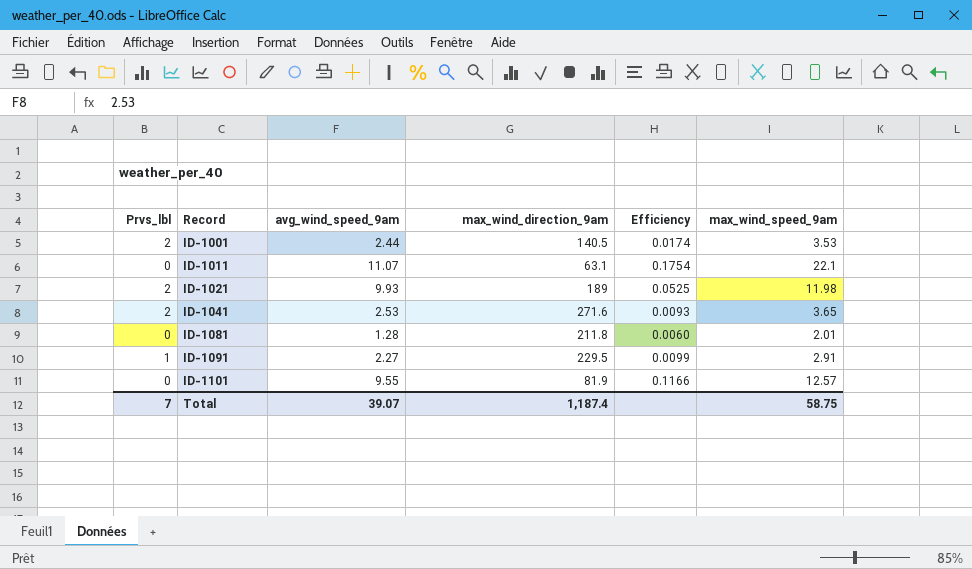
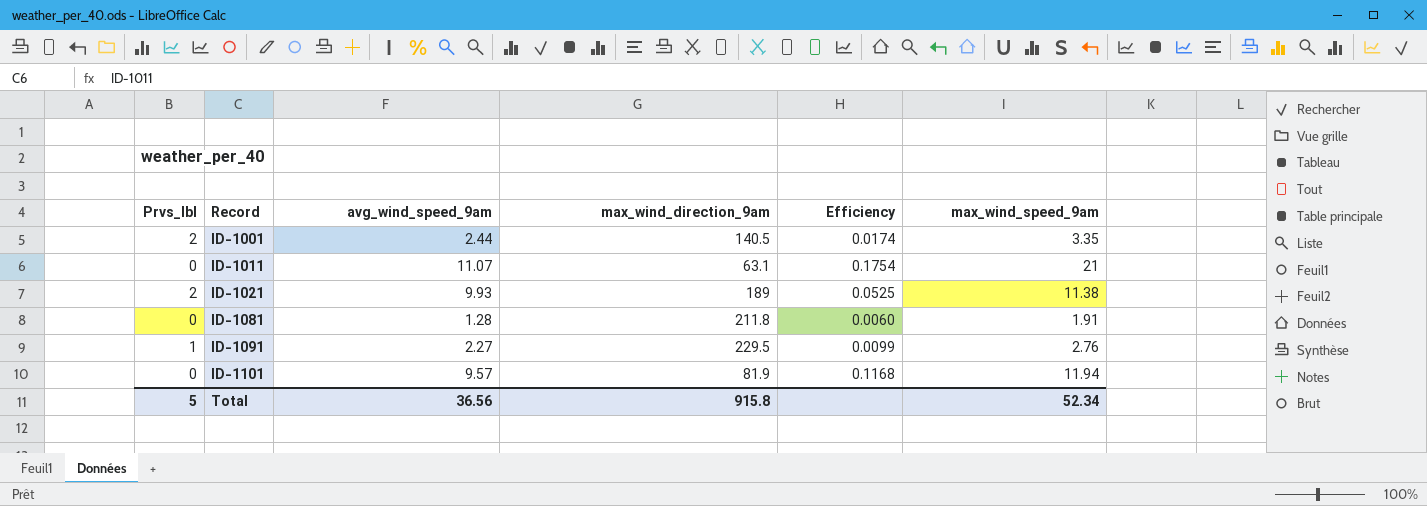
row ID-1041: 2 | 2.53 | 271.6 | 0.0093 | 3.65 -> none
ID-1001 | max_wind_speed_9am: 3.53 -> 3.35
ID-1011 | max_wind_speed_9am: 22.1 -> 21
ID-1021 | max_wind_speed_9am: 11.98 -> 11.38
ID-1081 | max_wind_speed_9am: 2.01 -> 1.91
ID-1091 | max_wind_speed_9am: 2.91 -> 2.76
ID-1101 | avg_wind_speed_9am: 9.55 -> 9.57
ID-1101 | Efficiency: 0.1166 -> 0.1168
ID-1101 | max_wind_speed_9am: 12.57 -> 11.94
Total | Prvs_lbl: 7 -> 5
Total | avg_wind_speed_9am: 39.07 -> 36.56
Total | max_wind_direction_9am: 1,187.4 -> 915.8
Total | max_wind_speed_9am: 58.75 -> 52.34

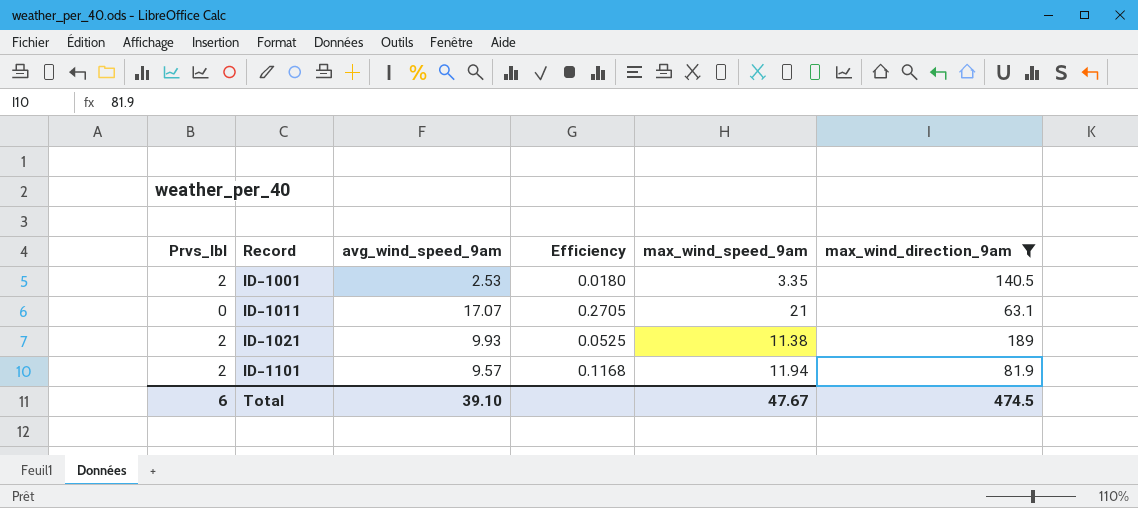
filter: none -> max_wind_direction_9am <= 189
column max_wind_direction_9am | position: 4 -> 6
ID-1001 | avg_wind_speed_9am: 2.44 -> 2.53
ID-1001 | Efficiency: 0.0174 -> 0.0180
ID-1011 | avg_wind_speed_9am: 11.07 -> 17.07
ID-1011 | Efficiency: 0.1754 -> 0.2705
ID-1101 | Prvs_lbl: 0 -> 2
Total | Prvs_lbl: 5 -> 6
Total | avg_wind_speed_9am: 36.56 -> 39.10
Total | max_wind_speed_9am: 52.34 -> 47.67
Total | max_wind_direction_9am: 915.8 -> 474.5

